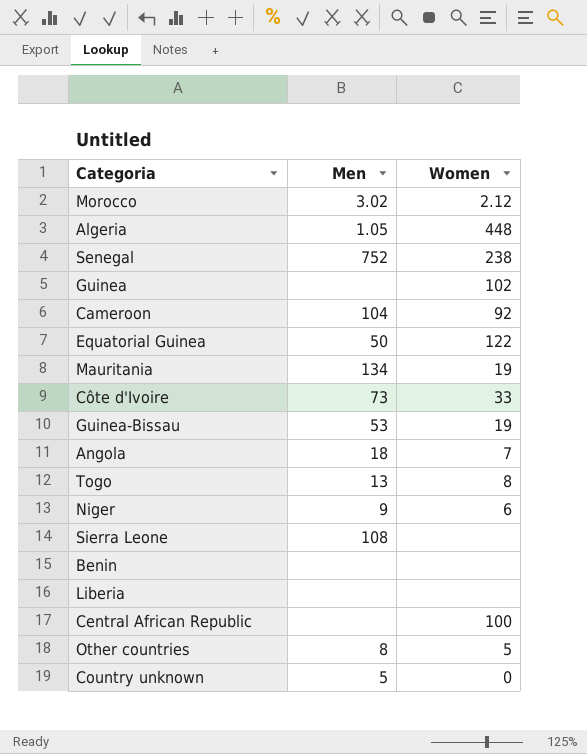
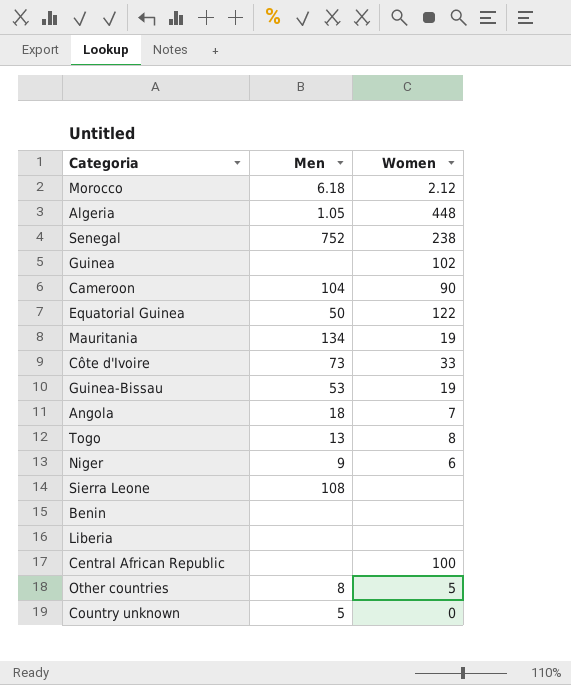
Morocco | Men: 3.02 -> 6.18
Cameroon | Women: 92 -> 90

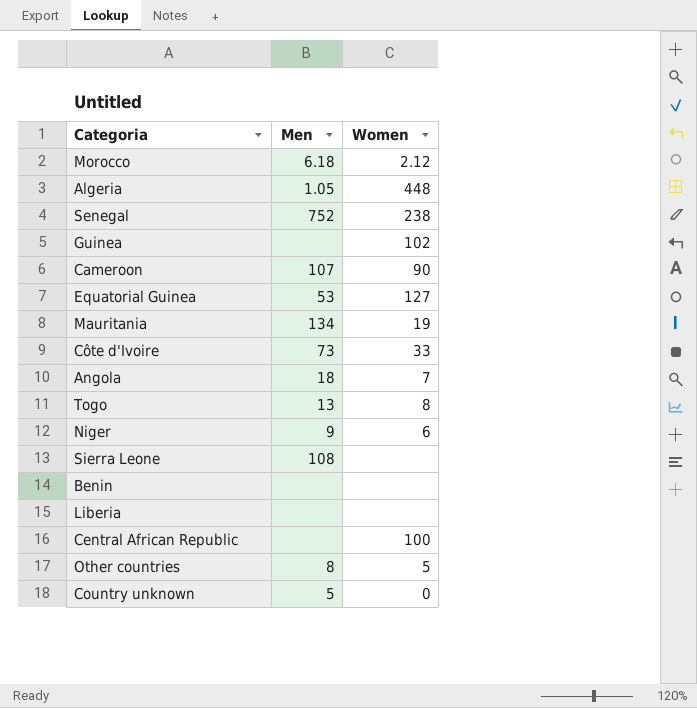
row Guinea-Bissau: 53 | 19 -> none
Cameroon | Men: 104 -> 107
Equatorial Guinea | Men: 50 -> 53
Equatorial Guinea | Women: 122 -> 127

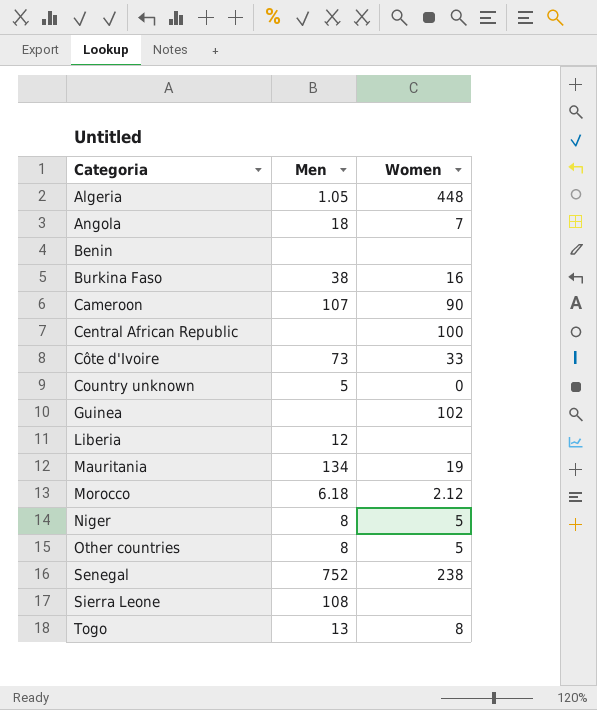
row order: none -> Categoria ascending
row Equatorial Guinea: 53 | 127 -> none
row Burkina Faso: none -> 38 | 16
Liberia | Men: none -> 12
Niger | Men: 9 -> 8
Niger | Women: 6 -> 5

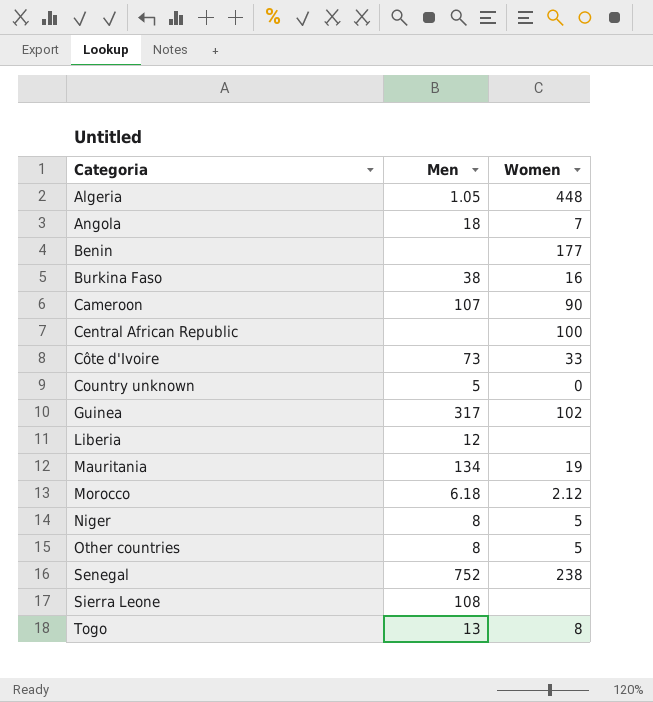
Benin | Women: none -> 177
Guinea | Men: none -> 317

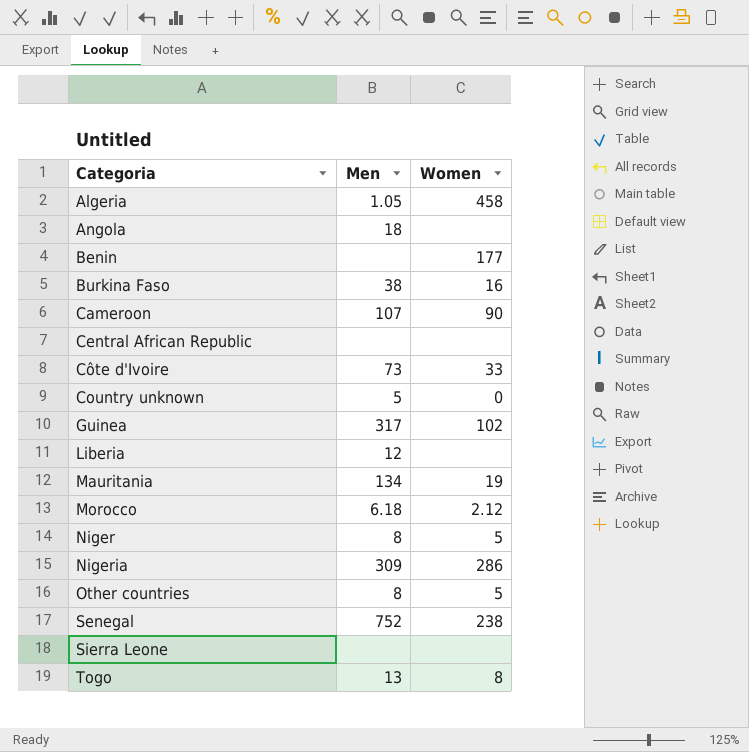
Algeria | Women: 448 -> 458
Angola | Women: 7 -> none
Central African Republic | Women: 100 -> none
row Nigeria: none -> 309 | 286
Sierra Leone | Men: 108 -> none

